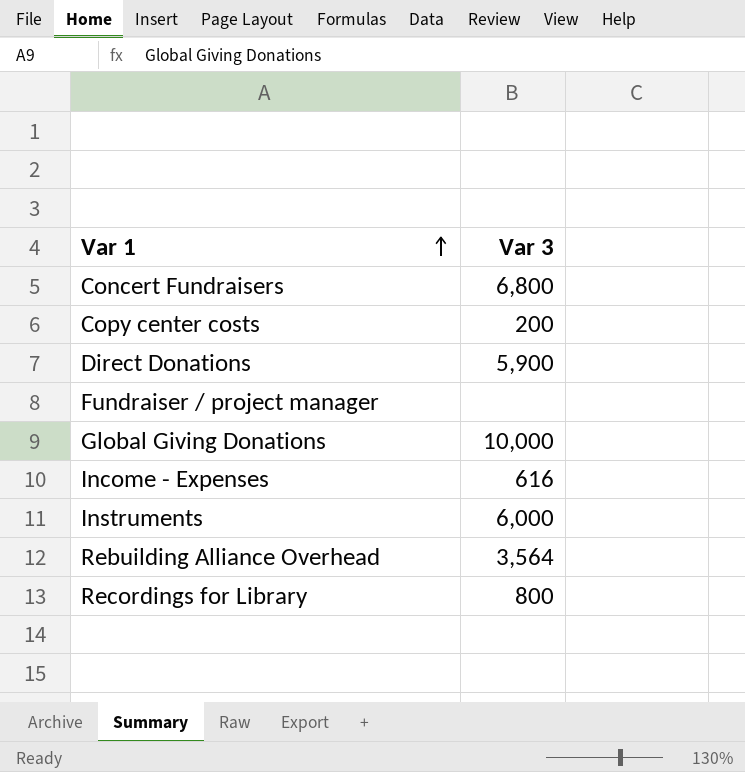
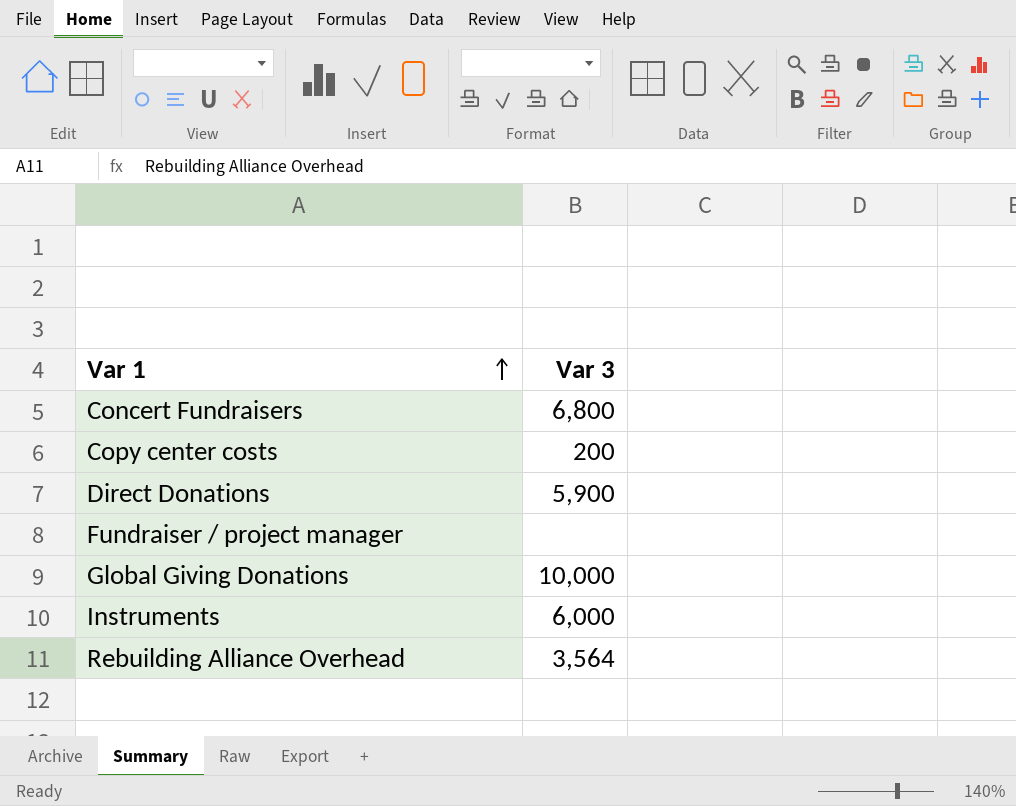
row Income - Expenses: 616 -> none
row Recordings for Library: 800 -> none

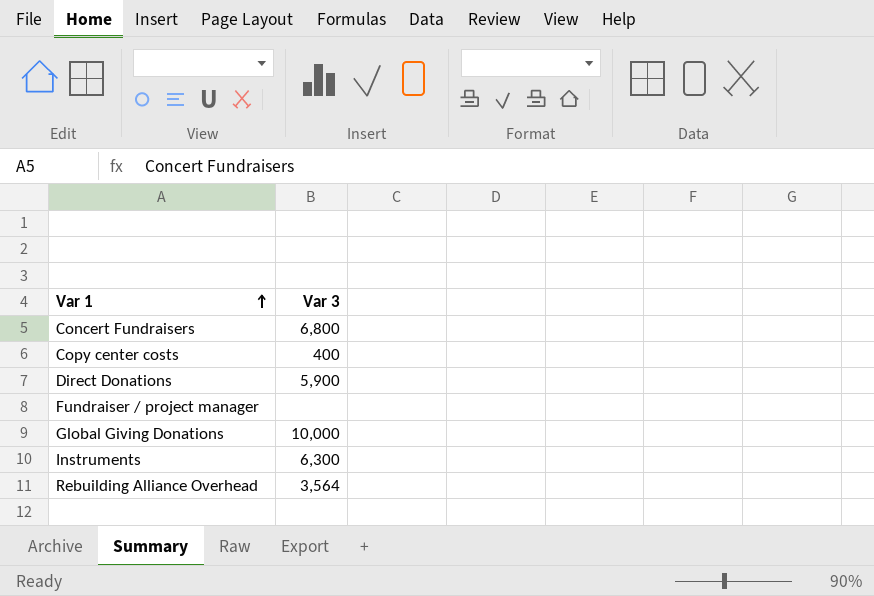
Copy center costs | Var 3: 200 -> 400
Instruments | Var 3: 6,000 -> 6,300

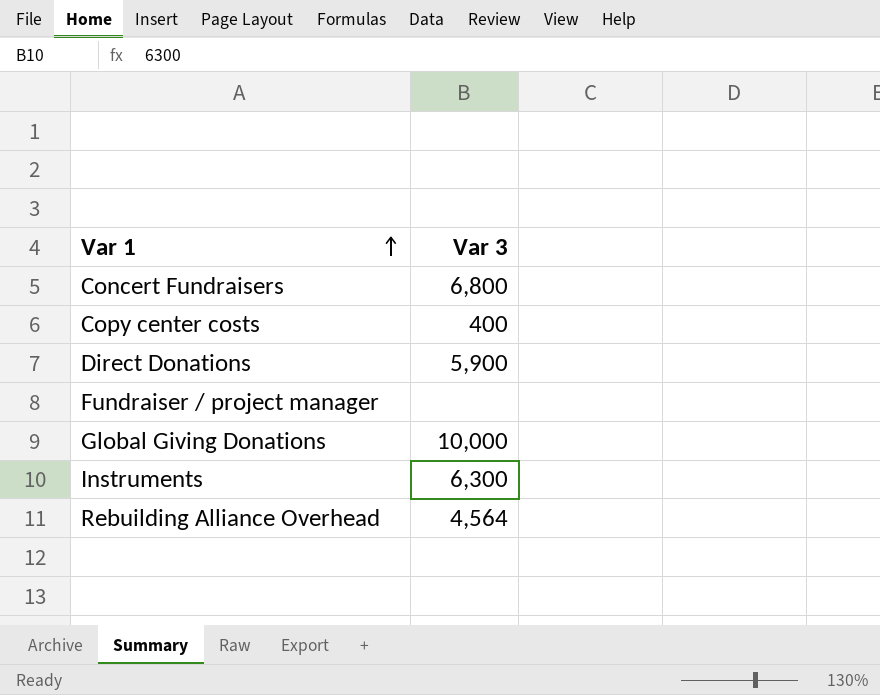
Rebuilding Alliance Overhead | Var 3: 3,564 -> 4,564

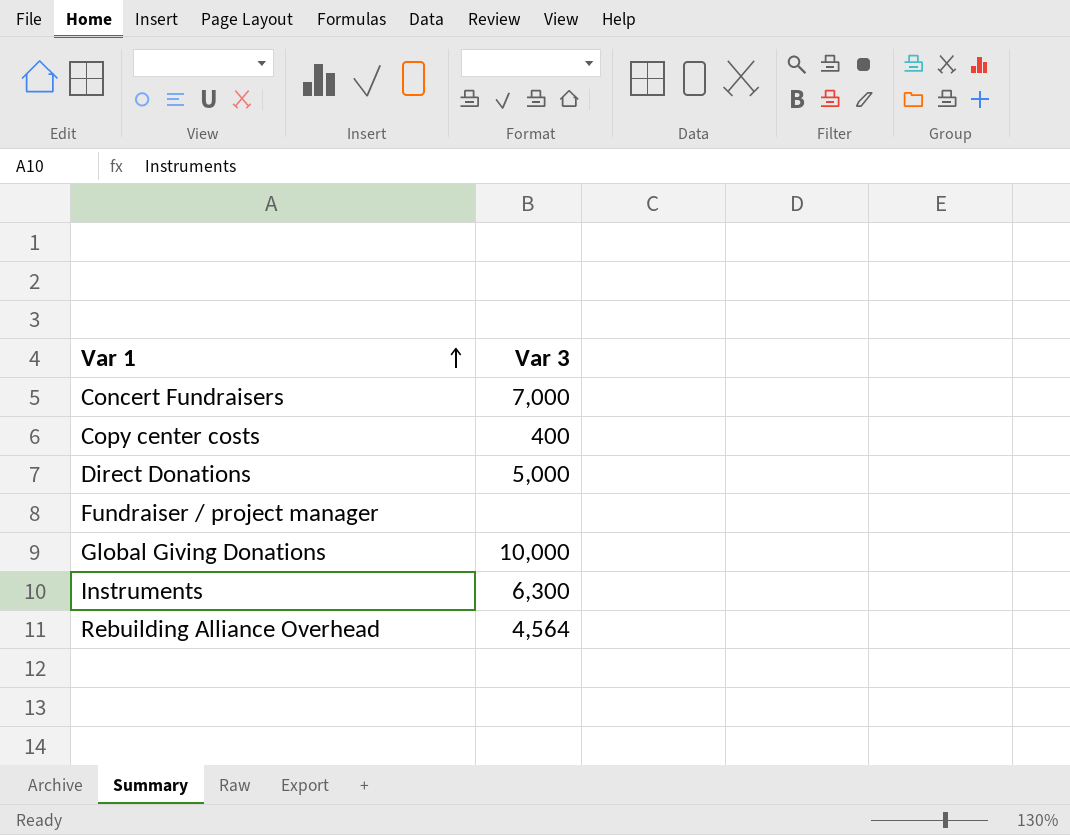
Concert Fundraisers | Var 3: 6,800 -> 7,000
Direct Donations | Var 3: 5,900 -> 5,000

